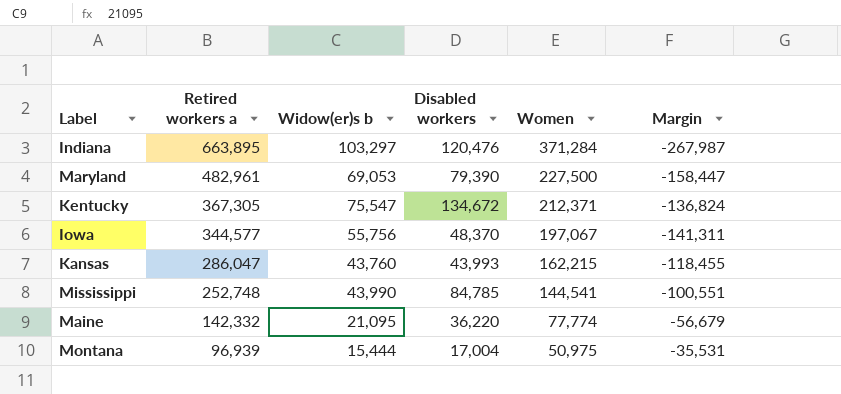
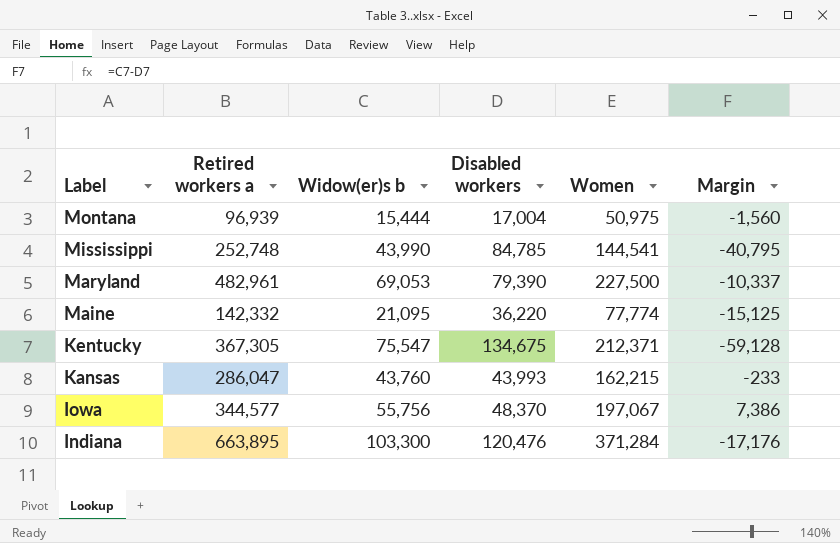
row order: Retired workers a descending -> Label descending
column Margin | formula: [Widow(er)s b] - [Women] -> [Widow(er)s b] - [Disabled workers]
Kentucky | Disabled workers: 134,672 -> 134,675
Indiana | Widow(er)s b: 103,297 -> 103,300

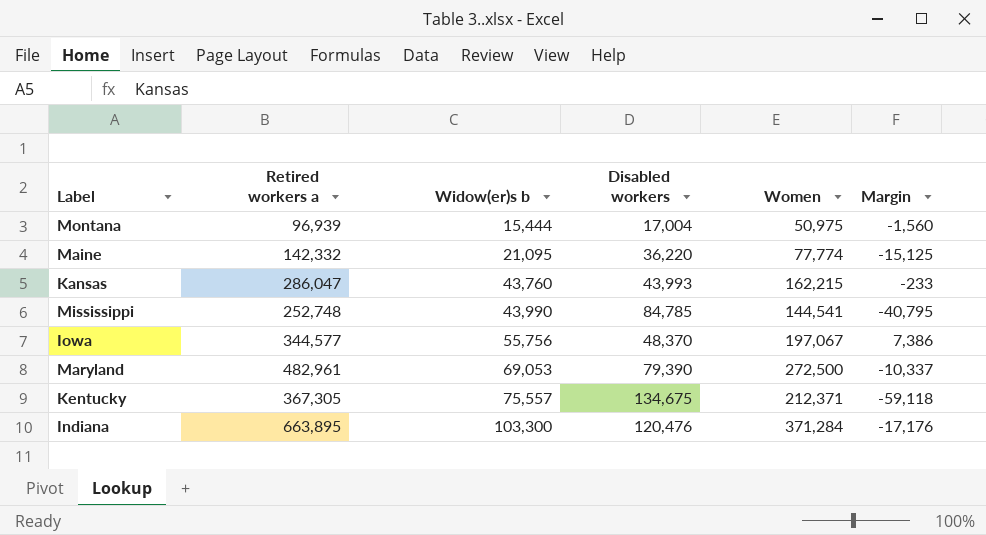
row order: Label descending -> Widow(er)s b ascending
Maryland | Women: 227,500 -> 272,500
Kentucky | Widow(er)s b: 75,547 -> 75,557
Kentucky | Margin: -59,128 -> -59,118

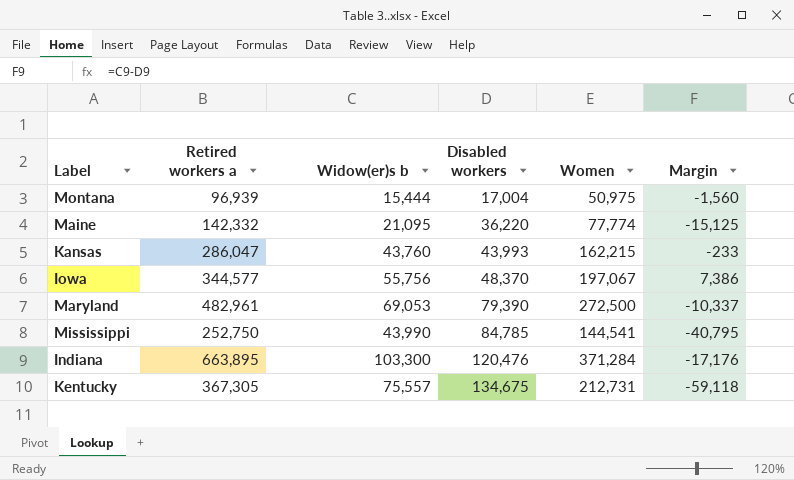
row order: Widow(er)s b ascending -> Disabled workers ascending
Mississippi | Retired workers a: 252,748 -> 252,750
Kentucky | Women: 212,371 -> 212,731

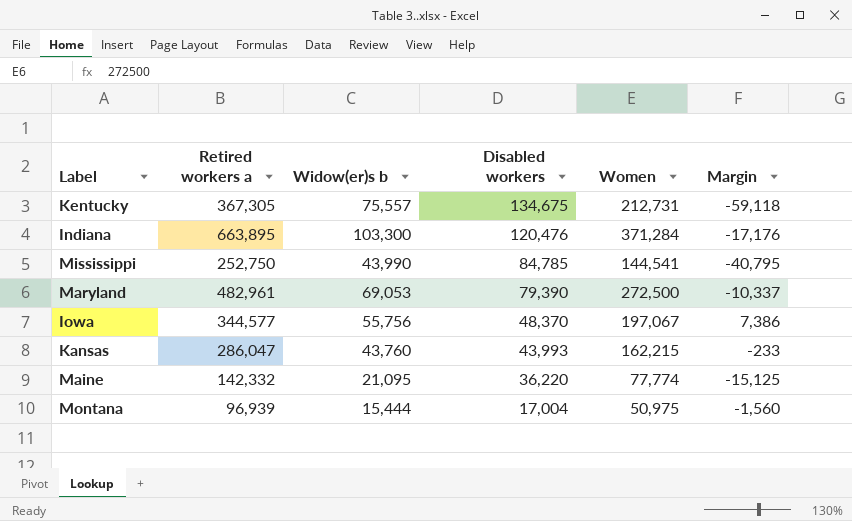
row order: Disabled workers ascending -> Disabled workers descending

